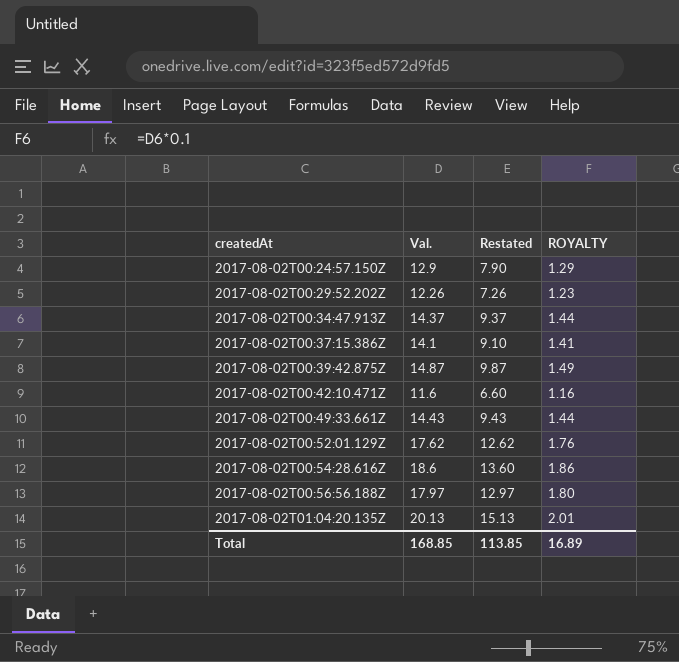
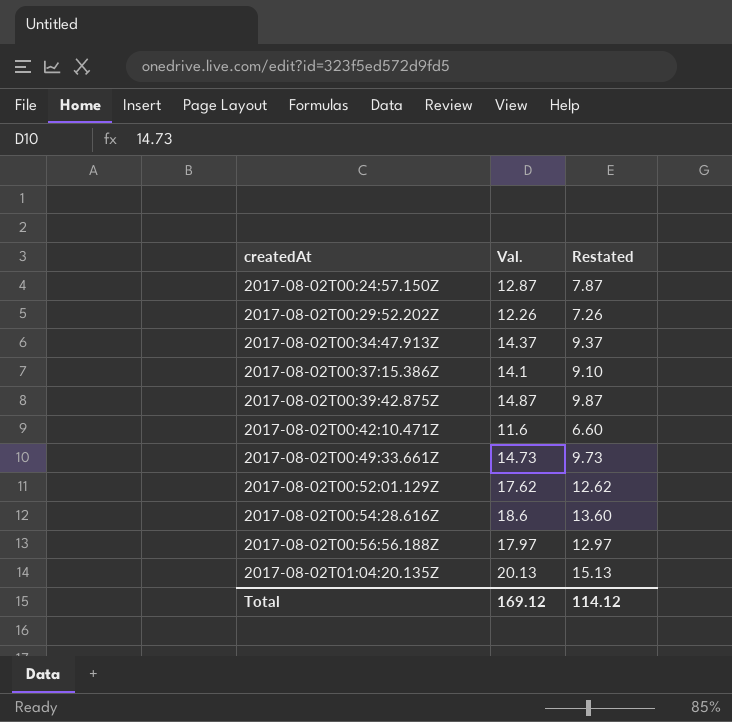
column ROYALTY | formula: [Val.] * 0.1 -> none
2017-08-02T00:24:57.150Z | Val.: 12.9 -> 12.87
2017-08-02T00:24:57.150Z | Restated: 7.90 -> 7.87
2017-08-02T00:49:33.661Z | Val.: 14.43 -> 14.73
2017-08-02T00:49:33.661Z | Restated: 9.43 -> 9.73
Total | Val.: 168.85 -> 169.12
Total | Restated: 113.85 -> 114.12

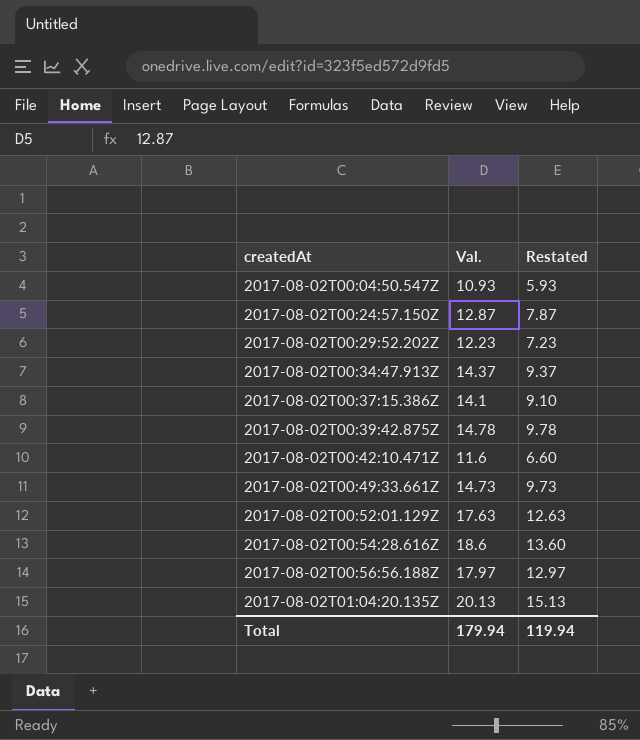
row 2017-08-02T00:04:50.547Z: none -> 10.93 | 5.93
2017-08-02T00:29:52.202Z | Val.: 12.26 -> 12.23
2017-08-02T00:29:52.202Z | Restated: 7.26 -> 7.23
2017-08-02T00:39:42.875Z | Val.: 14.87 -> 14.78
2017-08-02T00:39:42.875Z | Restated: 9.87 -> 9.78
2017-08-02T00:52:01.129Z | Val.: 17.62 -> 17.63
2017-08-02T00:52:01.129Z | Restated: 12.62 -> 12.63
Total | Val.: 169.12 -> 179.94
Total | Restated: 114.12 -> 119.94

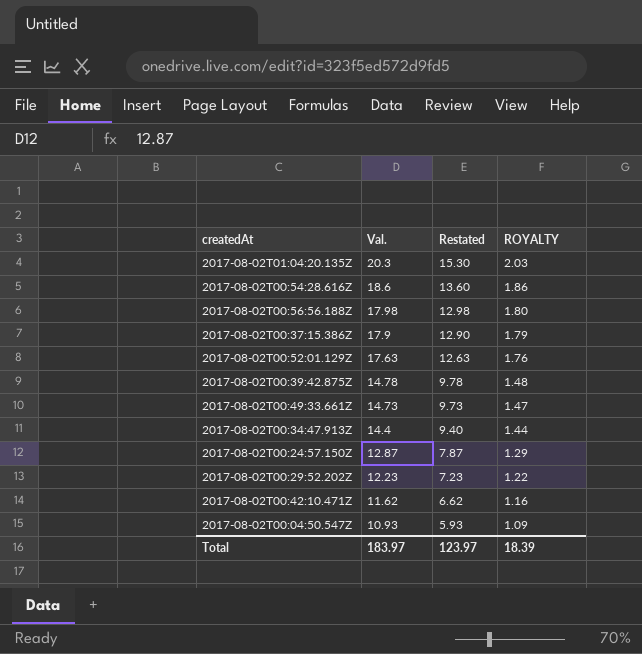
row order: createdAt ascending -> Val. descending
column ROYALTY | formula: none -> [Val.] * 0.1
2017-08-02T01:04:20.135Z | Val.: 20.13 -> 20.3
2017-08-02T01:04:20.135Z | Restated: 15.13 -> 15.30
2017-08-02T00:56:56.188Z | Val.: 17.97 -> 17.98
2017-08-02T00:56:56.188Z | Restated: 12.97 -> 12.98
2017-08-02T00:37:15.386Z | Val.: 14.1 -> 17.9
2017-08-02T00:37:15.386Z | Restated: 9.10 -> 12.90
2017-08-02T00:34:47.913Z | Val.: 14.37 -> 14.4
2017-08-02T00:34:47.913Z | Restated: 9.37 -> 9.40
2017-08-02T00:42:10.471Z | Val.: 11.6 -> 11.62
2017-08-02T00:42:10.471Z | Restated: 6.60 -> 6.62
Total | Val.: 179.94 -> 183.97
Total | Restated: 119.94 -> 123.97

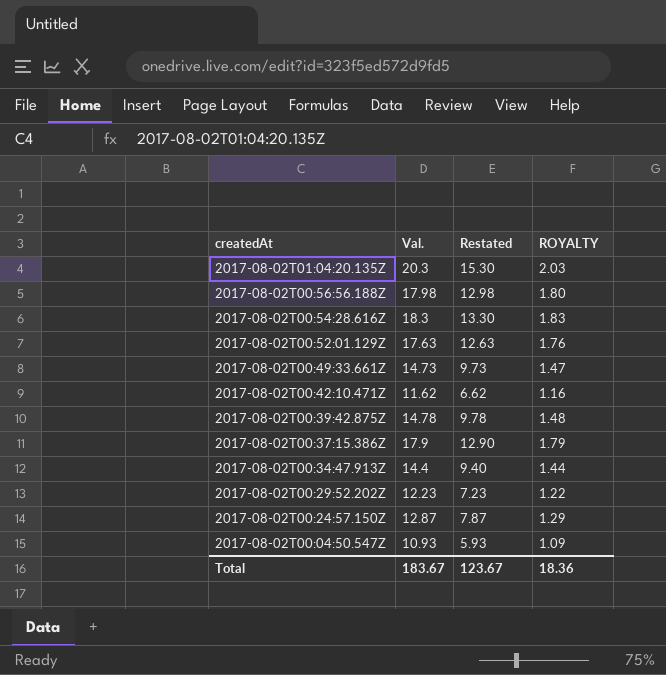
row order: Val. descending -> createdAt descending
2017-08-02T00:54:28.616Z | Val.: 18.6 -> 18.3
2017-08-02T00:54:28.616Z | Restated: 13.60 -> 13.30
2017-08-02T00:54:28.616Z | ROYALTY: 1.86 -> 1.83
Total | Val.: 183.97 -> 183.67
Total | Restated: 123.97 -> 123.67
Total | ROYALTY: 18.39 -> 18.36

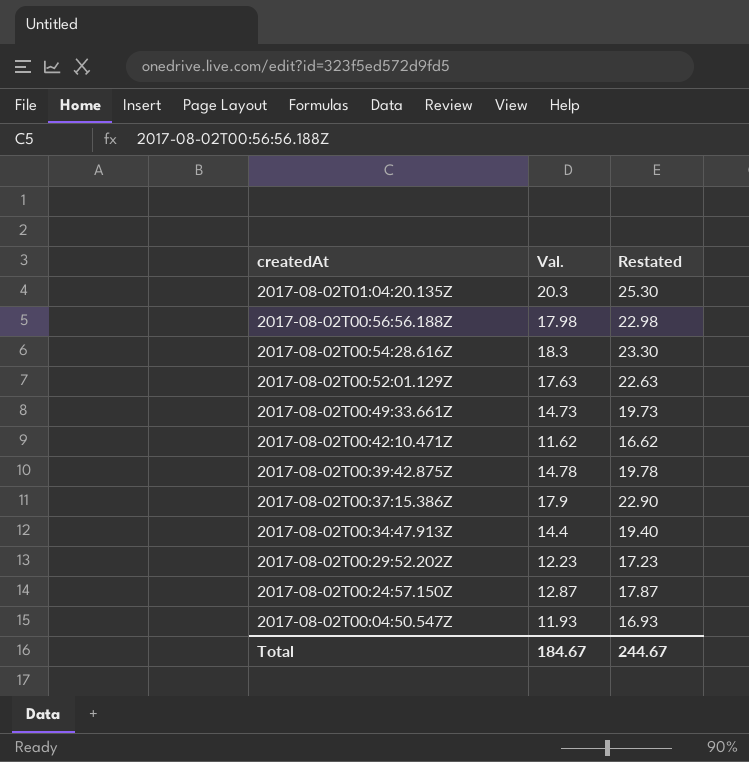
column ROYALTY | formula: [Val.] * 0.1 -> none
column Restated | formula: [Val.] - 5 -> [Val.] + 5
2017-08-02T00:04:50.547Z | Val.: 10.93 -> 11.93
Total | Val.: 183.67 -> 184.67
Total | Restated: 123.67 -> 244.67

